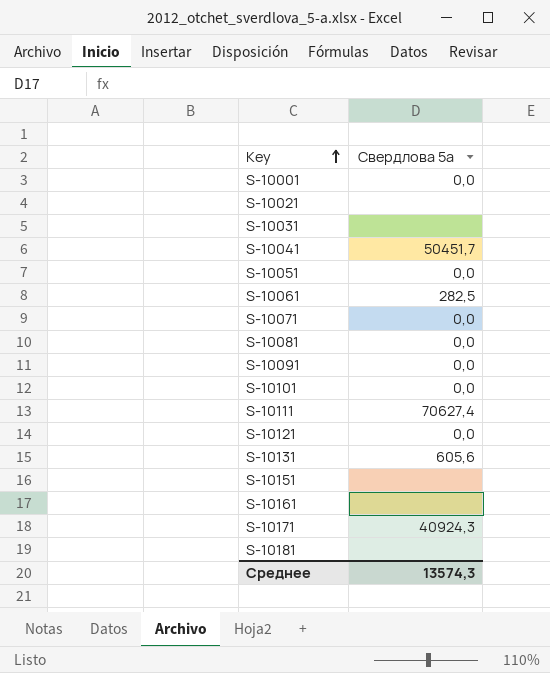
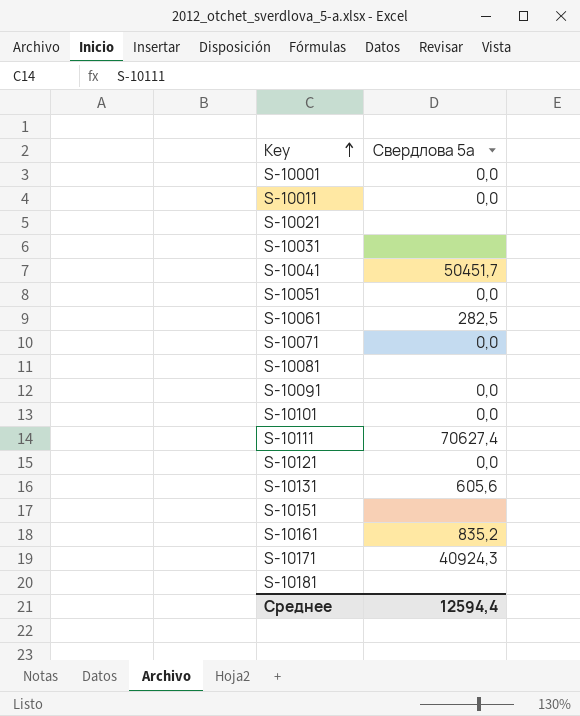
row S-10011: none -> 0,0
S-10081 | Свердлова 5а: 0,0 -> none
S-10161 | Свердлова 5а: none -> 835,2
Среднее | Свердлова 5а: 13574,3 -> 12594,4

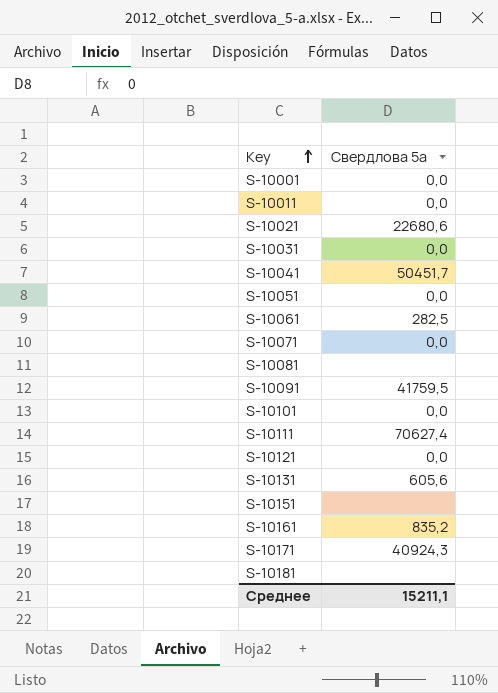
S-10021 | Свердлова 5а: none -> 22680,6
S-10031 | Свердлова 5а: none -> 0,0
S-10091 | Свердлова 5а: 0,0 -> 41759,5
Среднее | Свердлова 5а: 12594,4 -> 15211,1

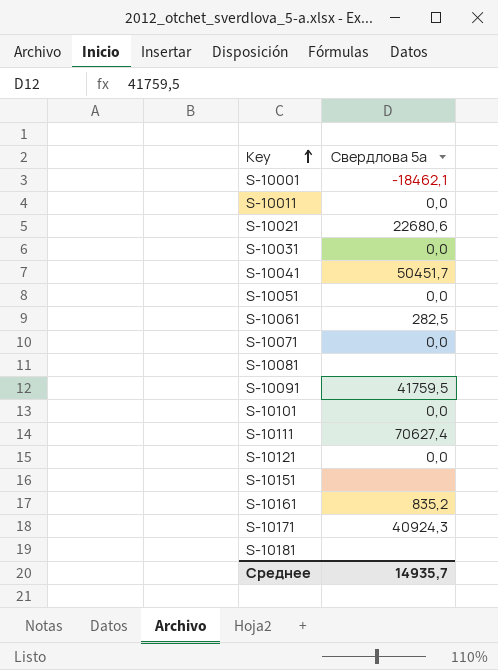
row S-10131: 605,6 -> none
S-10001 | Свердлова 5а: 0,0 -> -18462,1
Среднее | Свердлова 5а: 15211,1 -> 14935,7

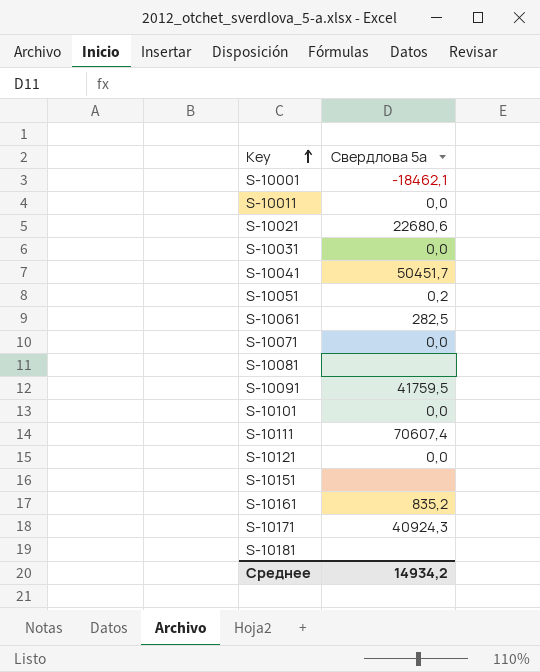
S-10051 | Свердлова 5а: 0,0 -> 0,2
S-10111 | Свердлова 5а: 70627,4 -> 70607,4
Среднее | Свердлова 5а: 14935,7 -> 14934,2

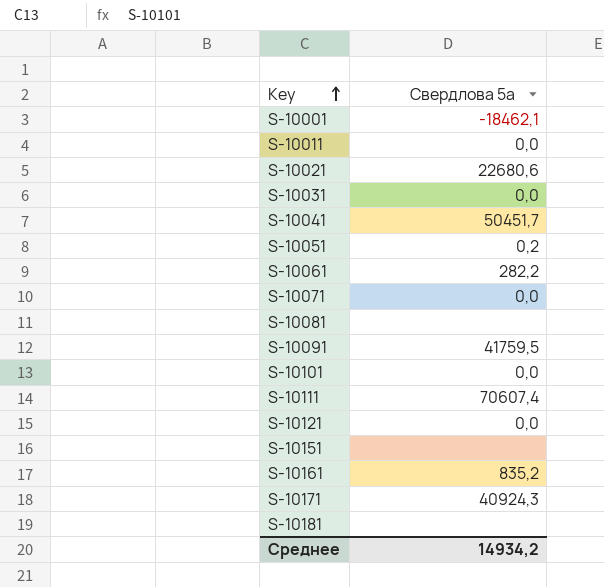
S-10061 | Свердлова 5а: 282,5 -> 282,2

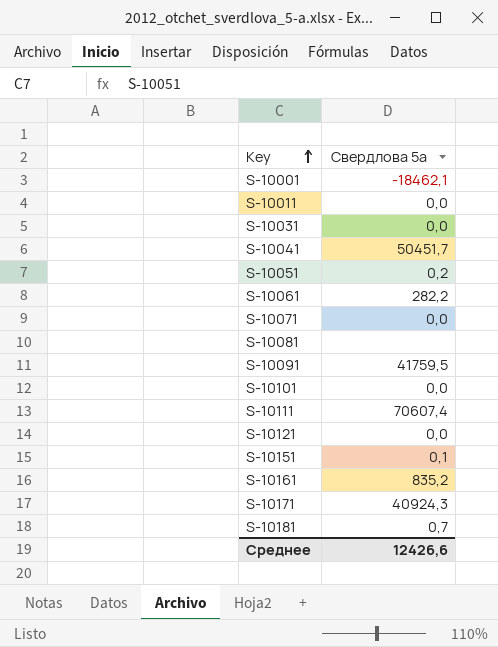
row S-10021: 22680,6 -> none
S-10151 | Свердлова 5а: none -> 0,1
S-10181 | Свердлова 5а: none -> 0,7
Среднее | Свердлова 5а: 14934,2 -> 12426,6

